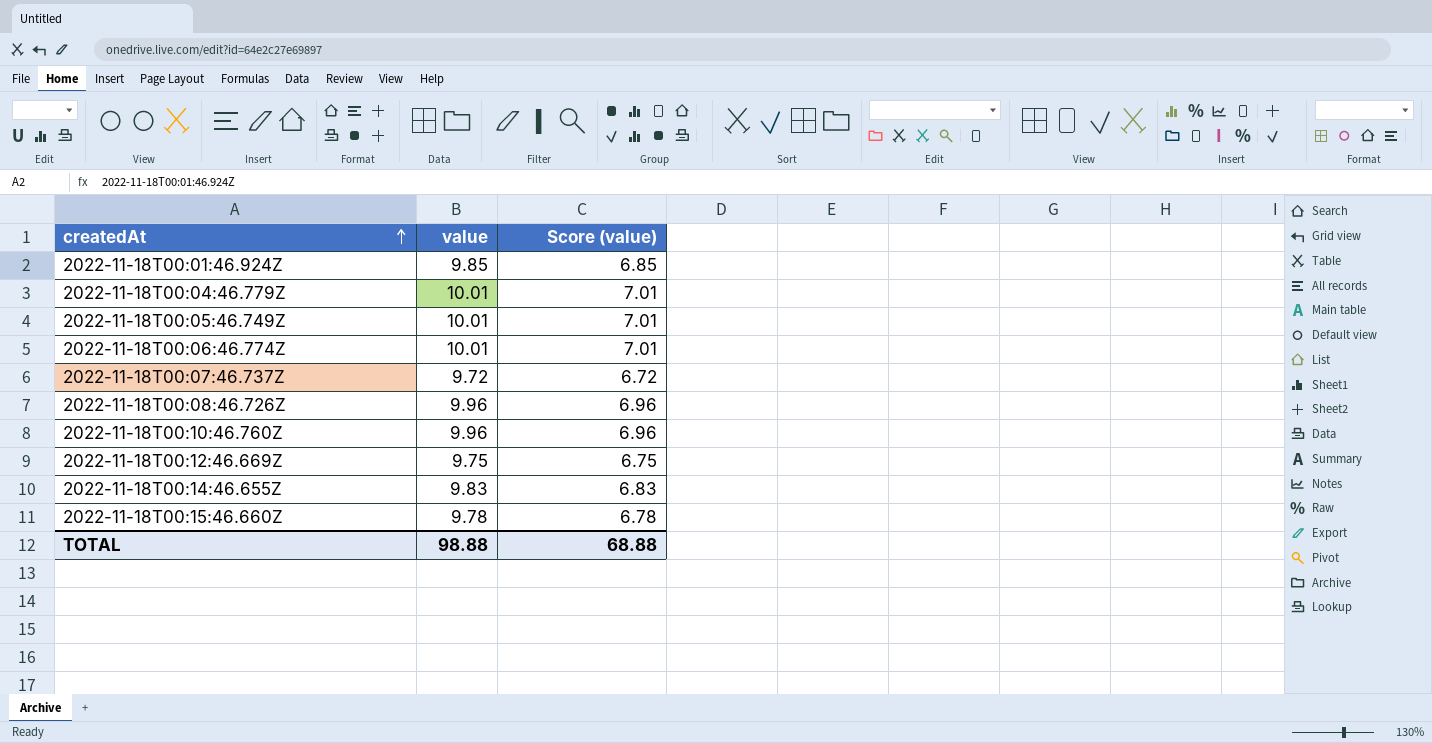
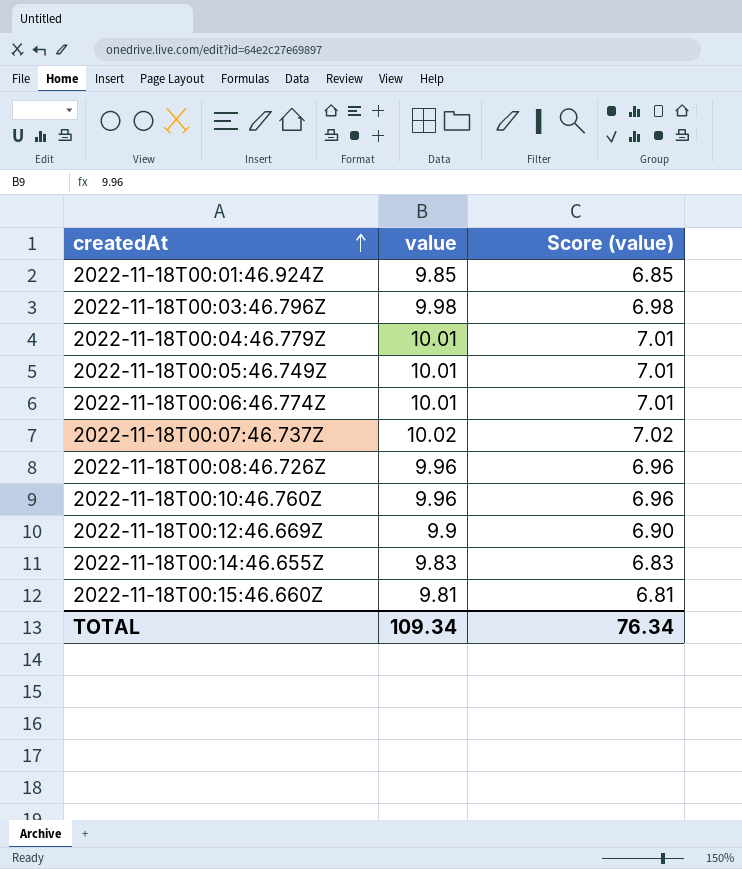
row 2022-11-18T00:03:46.796Z: none -> 9.98 | 6.98
2022-11-18T00:07:46.737Z | value: 9.72 -> 10.02
2022-11-18T00:07:46.737Z | Score (value): 6.72 -> 7.02
2022-11-18T00:12:46.669Z | value: 9.75 -> 9.9
2022-11-18T00:12:46.669Z | Score (value): 6.75 -> 6.90
2022-11-18T00:15:46.660Z | value: 9.78 -> 9.81
2022-11-18T00:15:46.660Z | Score (value): 6.78 -> 6.81
TOTAL | value: 98.88 -> 109.34
TOTAL | Score (value): 68.88 -> 76.34

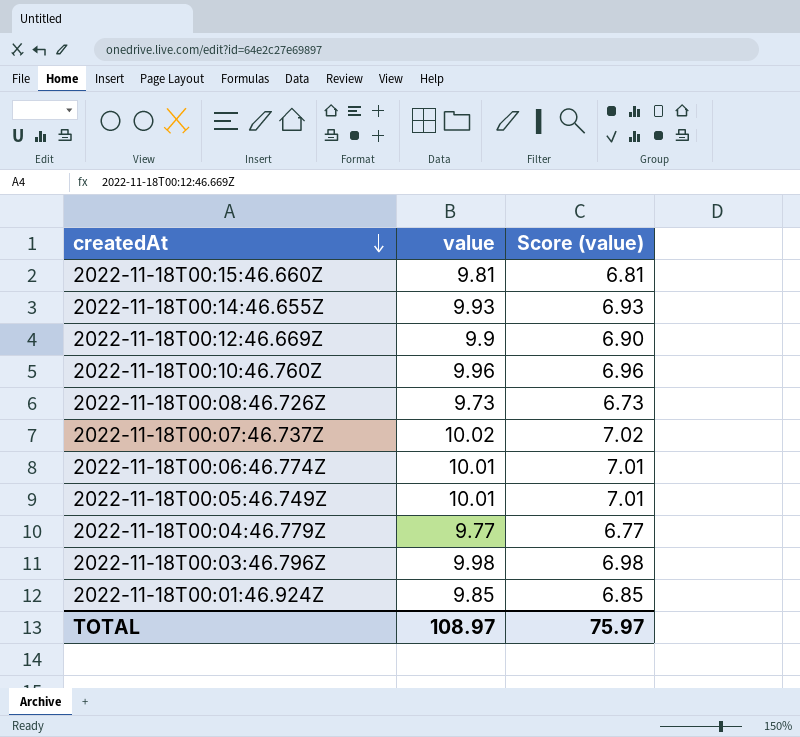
row order: createdAt ascending -> createdAt descending
2022-11-18T00:14:46.655Z | value: 9.83 -> 9.93
2022-11-18T00:14:46.655Z | Score (value): 6.83 -> 6.93
2022-11-18T00:08:46.726Z | value: 9.96 -> 9.73
2022-11-18T00:08:46.726Z | Score (value): 6.96 -> 6.73
2022-11-18T00:04:46.779Z | value: 10.01 -> 9.77
2022-11-18T00:04:46.779Z | Score (value): 7.01 -> 6.77
TOTAL | value: 109.34 -> 108.97
TOTAL | Score (value): 76.34 -> 75.97

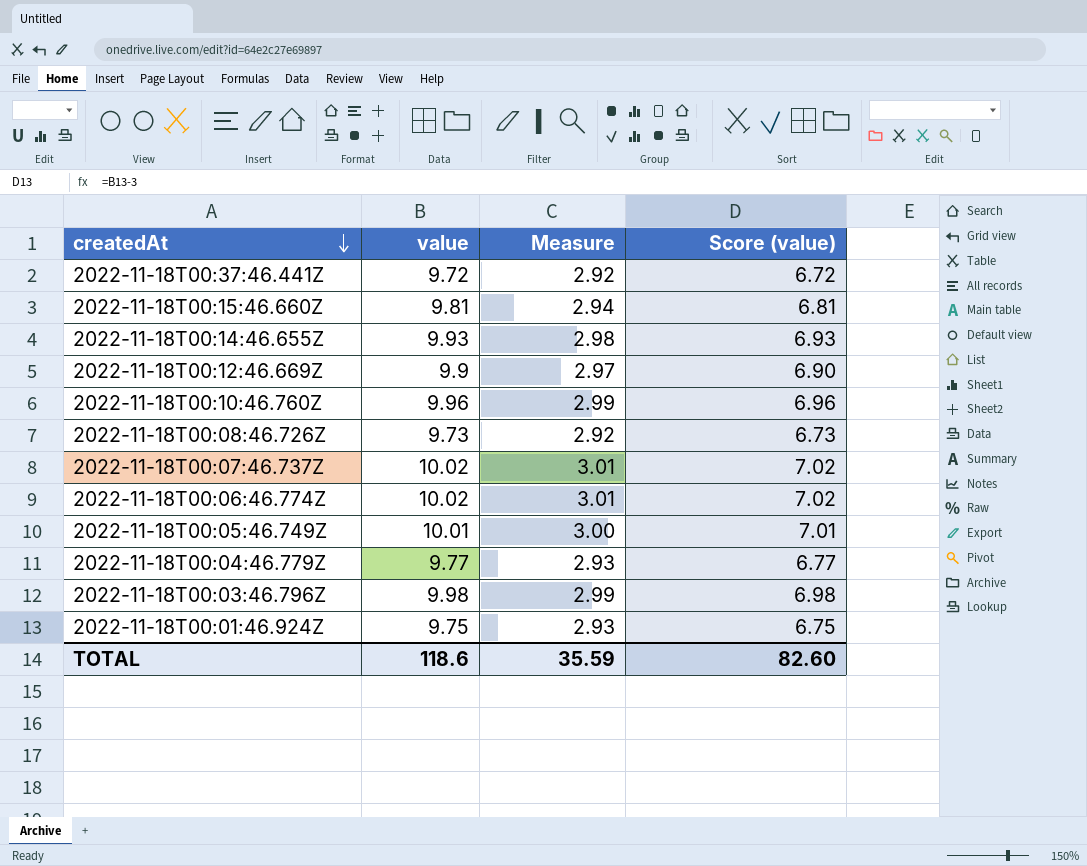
column Measure | formula: none -> [value] * 0.3
row 2022-11-18T00:37:46.441Z: none -> 9.72 | 2.92 | 6.72
2022-11-18T00:06:46.774Z | value: 10.01 -> 10.02
2022-11-18T00:06:46.774Z | Score (value): 7.01 -> 7.02
2022-11-18T00:01:46.924Z | value: 9.85 -> 9.75
2022-11-18T00:01:46.924Z | Score (value): 6.85 -> 6.75
TOTAL | value: 108.97 -> 118.6
TOTAL | Score (value): 75.97 -> 82.60

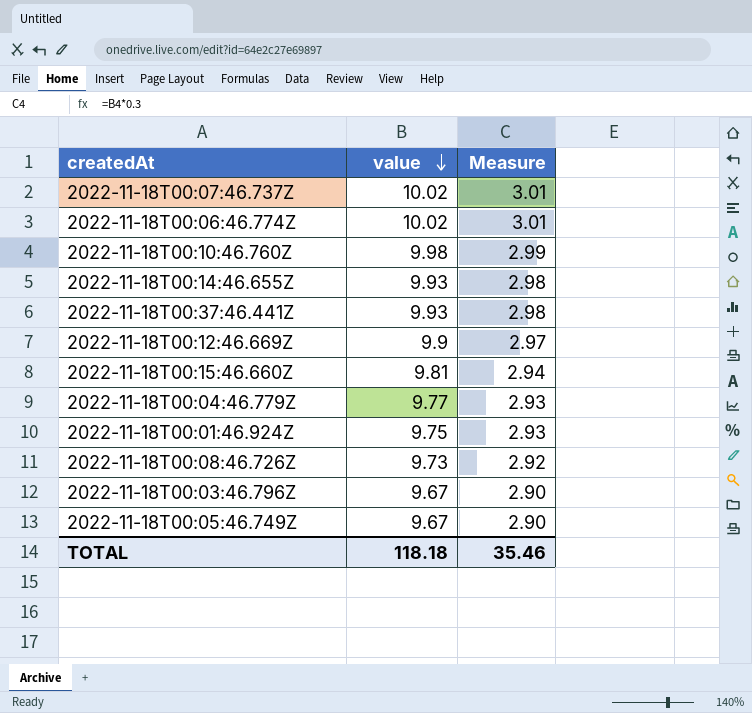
row order: createdAt descending -> value descending
column Score (value) | formula: [value] - 3 -> none
2022-11-18T00:10:46.760Z | value: 9.96 -> 9.98
2022-11-18T00:37:46.441Z | value: 9.72 -> 9.93
2022-11-18T00:37:46.441Z | Measure: 2.92 -> 2.98
2022-11-18T00:03:46.796Z | value: 9.98 -> 9.67
2022-11-18T00:03:46.796Z | Measure: 2.99 -> 2.90
2022-11-18T00:05:46.749Z | value: 10.01 -> 9.67
2022-11-18T00:05:46.749Z | Measure: 3.00 -> 2.90
TOTAL | value: 118.6 -> 118.18
TOTAL | Measure: 35.59 -> 35.46

